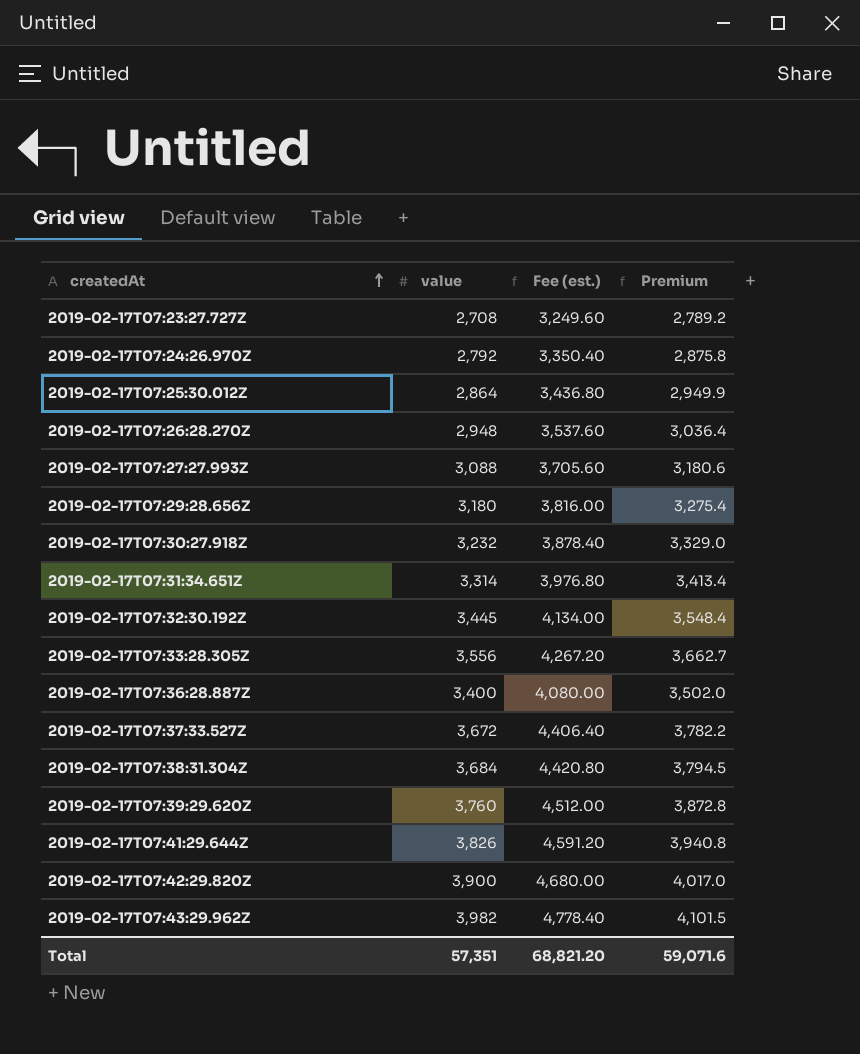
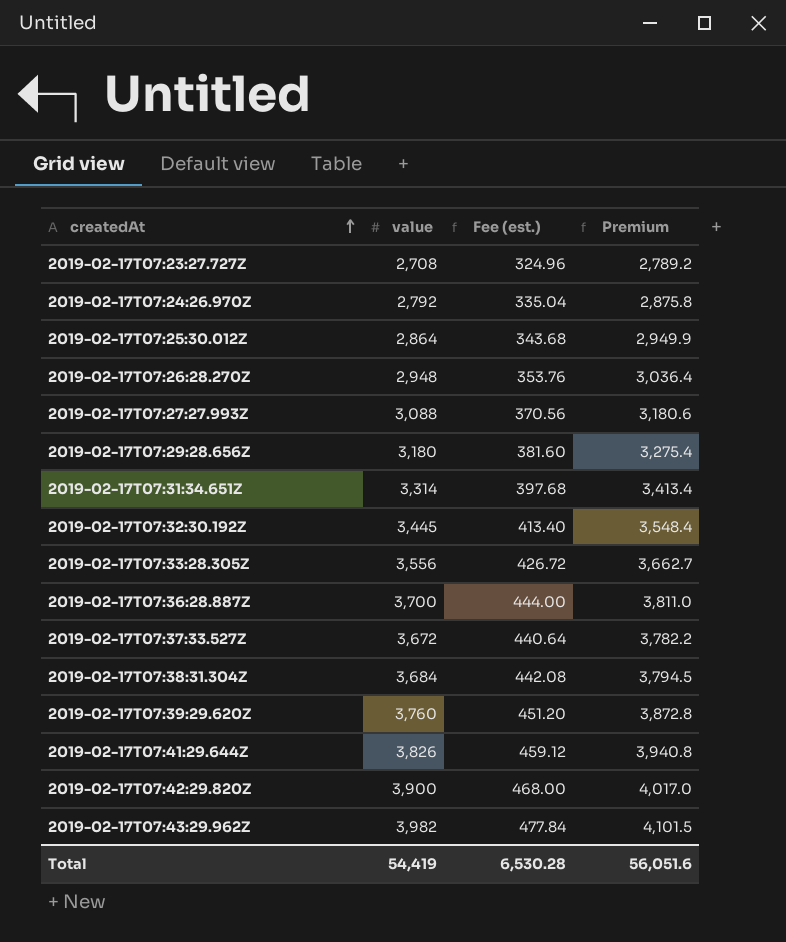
column Fee (est.) | formula: [value] * 1.2 -> [value] * 0.12
row 2019-02-17T07:30:27.918Z: 3,232 | 3,878.40 | 3,329.0 -> none
2019-02-17T07:36:28.887Z | value: 3,400 -> 3,700
2019-02-17T07:36:28.887Z | Premium: 3,502.0 -> 3,811.0
Total | value: 57,351 -> 54,419
Total | Fee (est.): 68,821.20 -> 6,530.28
Total | Premium: 59,071.6 -> 56,051.6

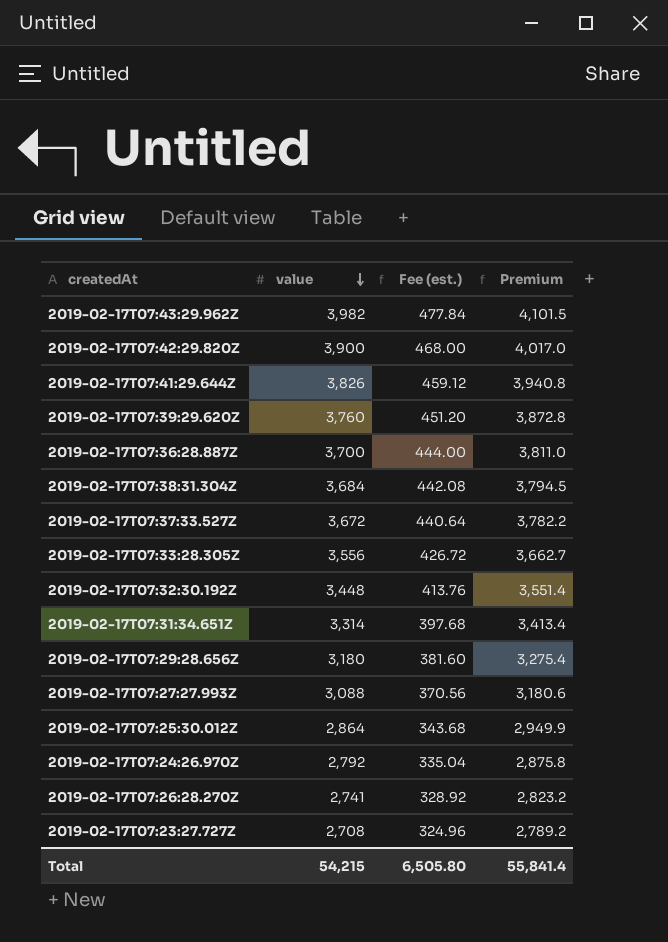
row order: createdAt ascending -> value descending
2019-02-17T07:32:30.192Z | value: 3,445 -> 3,448
2019-02-17T07:32:30.192Z | Fee (est.): 413.40 -> 413.76
2019-02-17T07:32:30.192Z | Premium: 3,548.4 -> 3,551.4
2019-02-17T07:26:28.270Z | value: 2,948 -> 2,741
2019-02-17T07:26:28.270Z | Fee (est.): 353.76 -> 328.92
2019-02-17T07:26:28.270Z | Premium: 3,036.4 -> 2,823.2
Total | value: 54,419 -> 54,215
Total | Fee (est.): 6,530.28 -> 6,505.80
Total | Premium: 56,051.6 -> 55,841.4

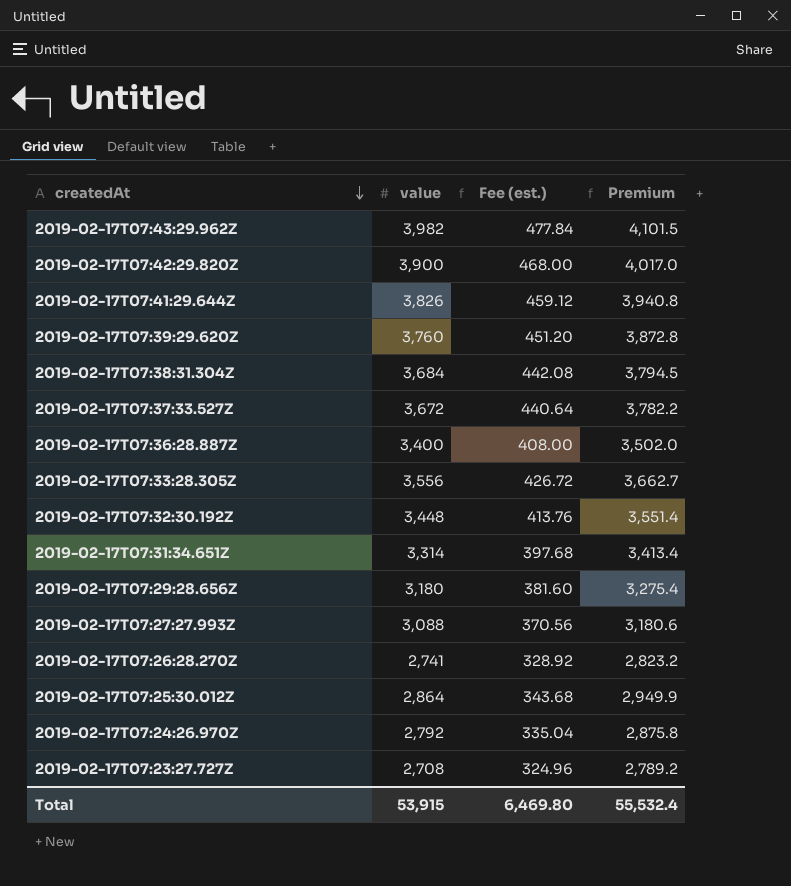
row order: value descending -> createdAt descending
2019-02-17T07:36:28.887Z | value: 3,700 -> 3,400
2019-02-17T07:36:28.887Z | Fee (est.): 444.00 -> 408.00
2019-02-17T07:36:28.887Z | Premium: 3,811.0 -> 3,502.0
Total | value: 54,215 -> 53,915
Total | Fee (est.): 6,505.80 -> 6,469.80
Total | Premium: 55,841.4 -> 55,532.4

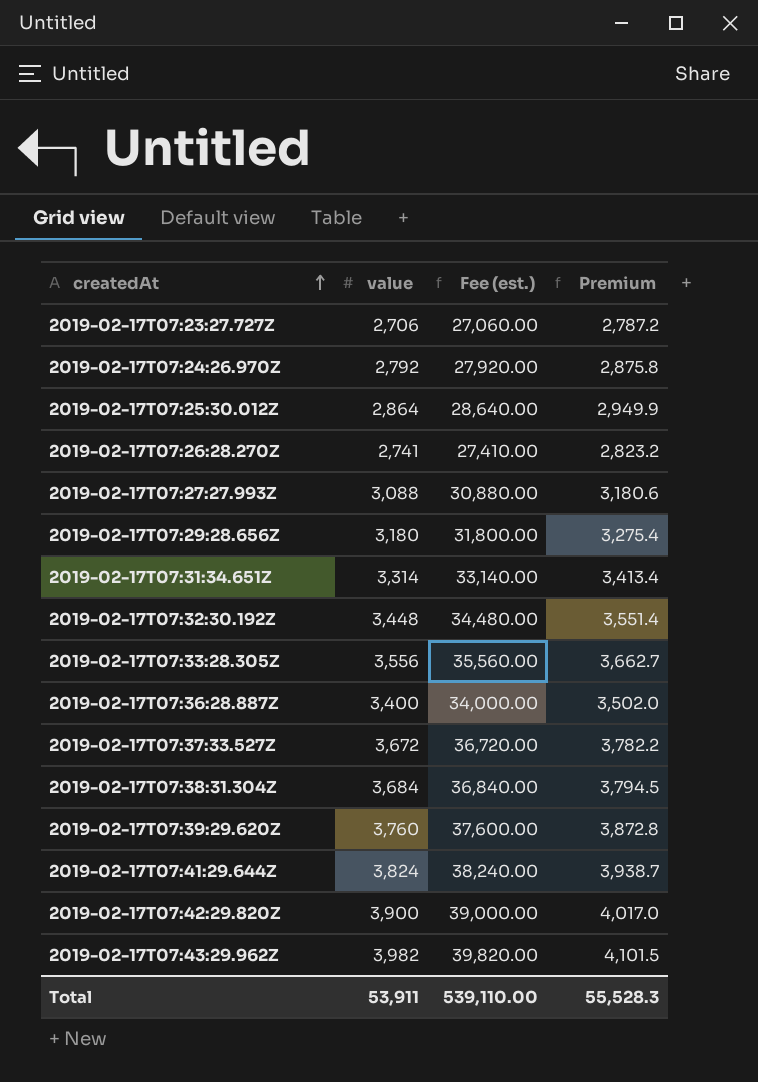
row order: createdAt descending -> createdAt ascending
column Fee (est.) | formula: [value] * 0.12 -> [value] * 10
2019-02-17T07:23:27.727Z | value: 2,708 -> 2,706
2019-02-17T07:23:27.727Z | Premium: 2,789.2 -> 2,787.2
2019-02-17T07:41:29.644Z | value: 3,826 -> 3,824
2019-02-17T07:41:29.644Z | Premium: 3,940.8 -> 3,938.7
Total | value: 53,915 -> 53,911
Total | Fee (est.): 6,469.80 -> 539,110.00
Total | Premium: 55,532.4 -> 55,528.3

